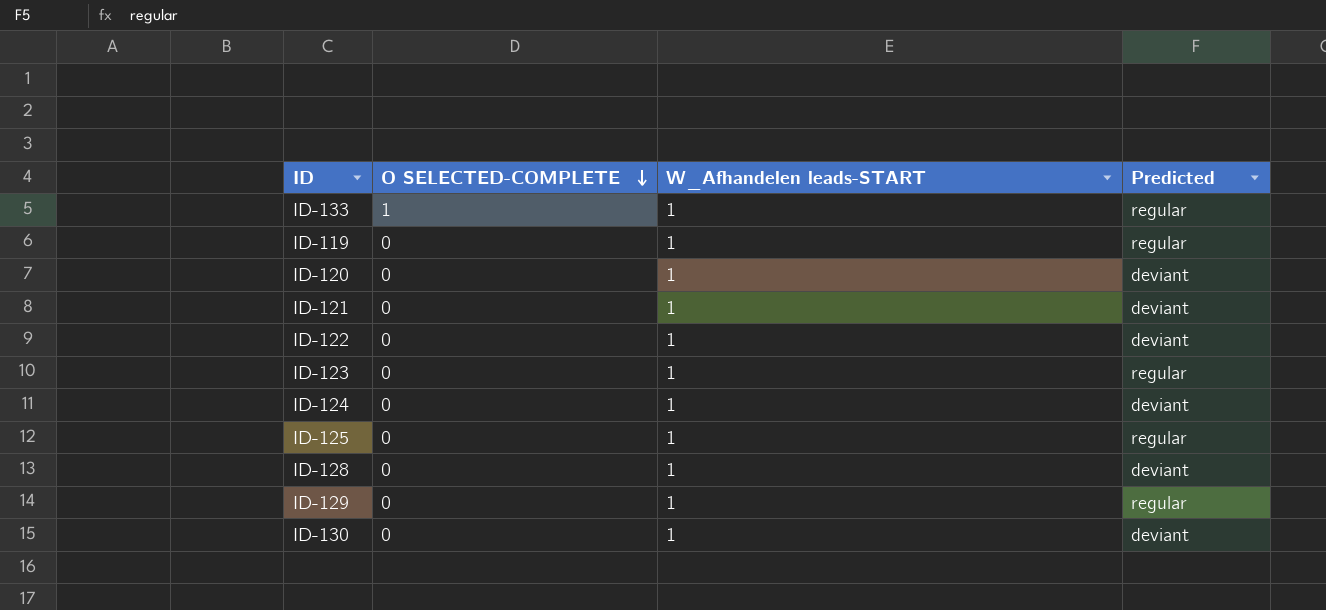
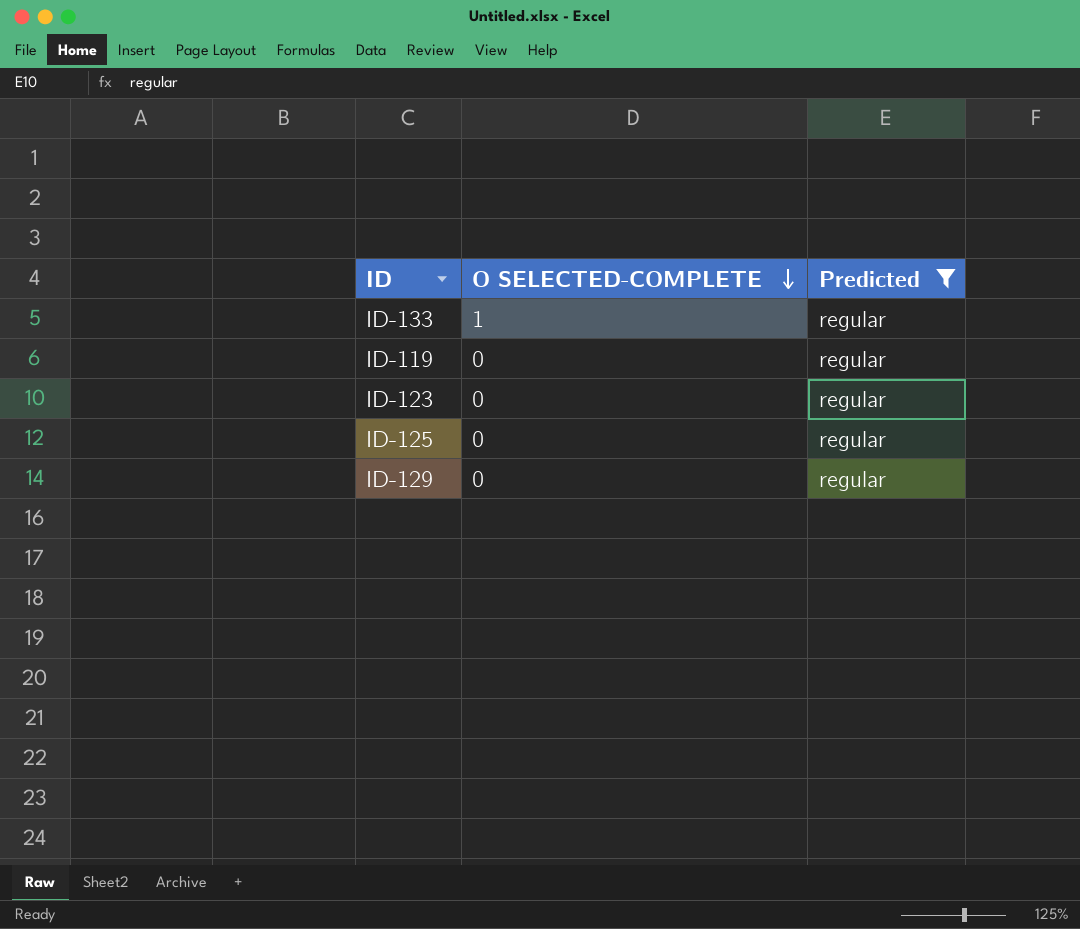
filter: none -> Predicted = regular
column W_Afhandelen leads-START | position: 3 -> none

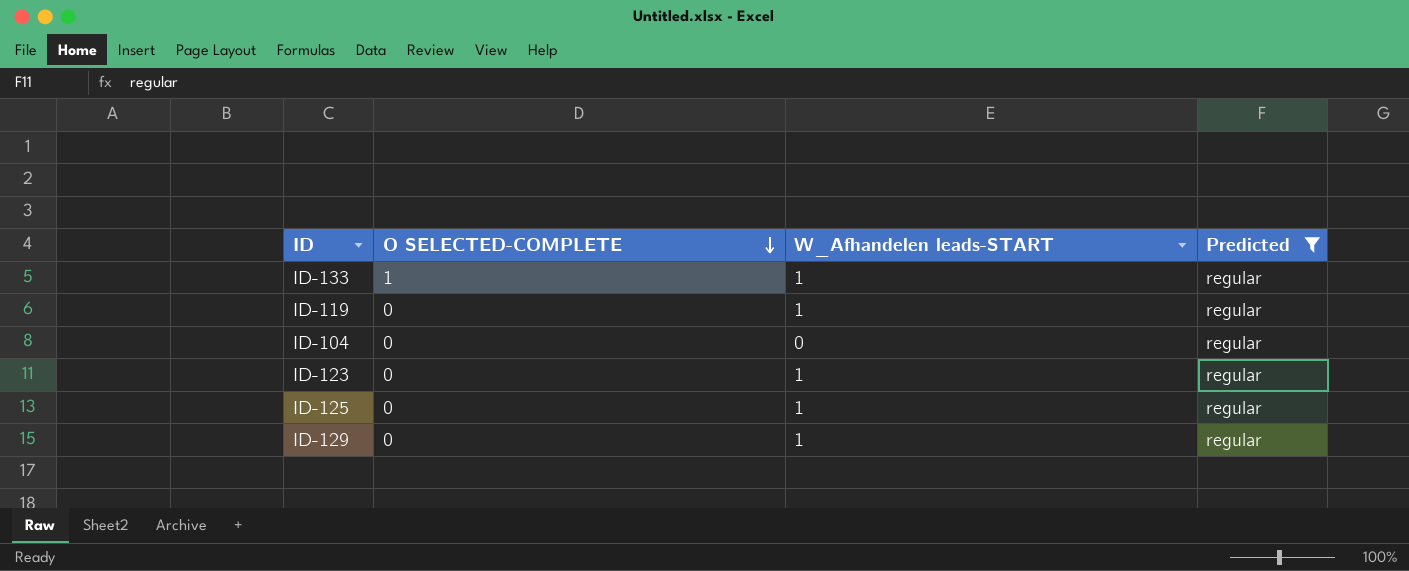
column W_Afhandelen leads-START | position: none -> 3
row ID-104: none -> 0 | 0 | regular

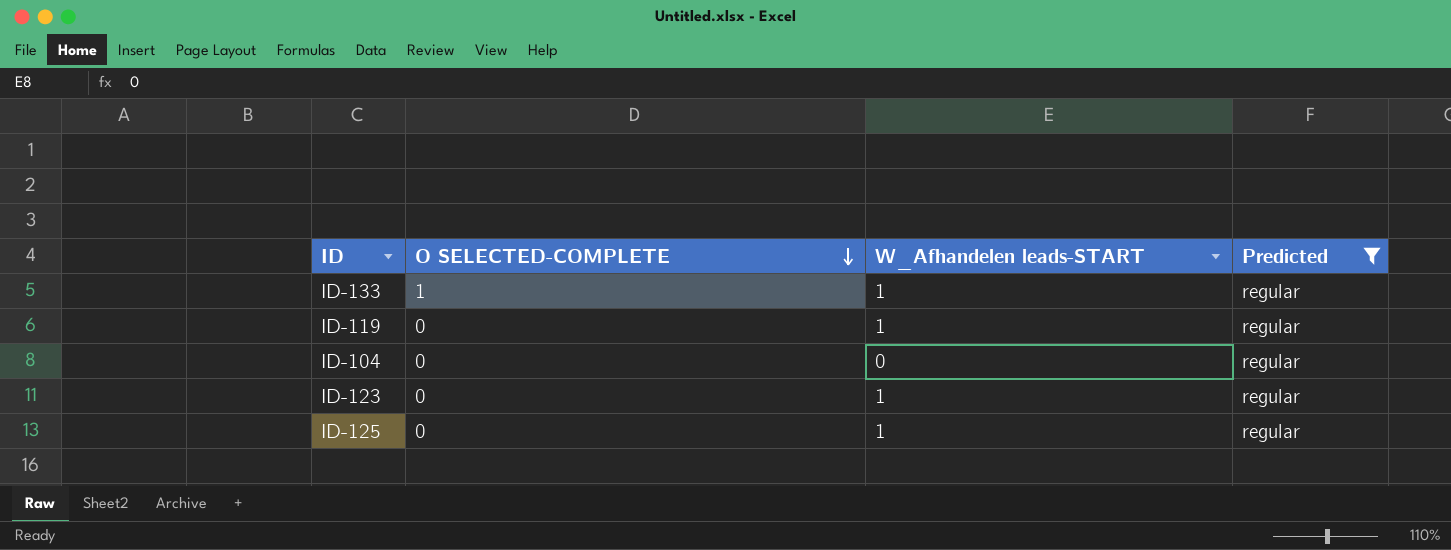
row ID-129: 0 | 1 | regular -> none

